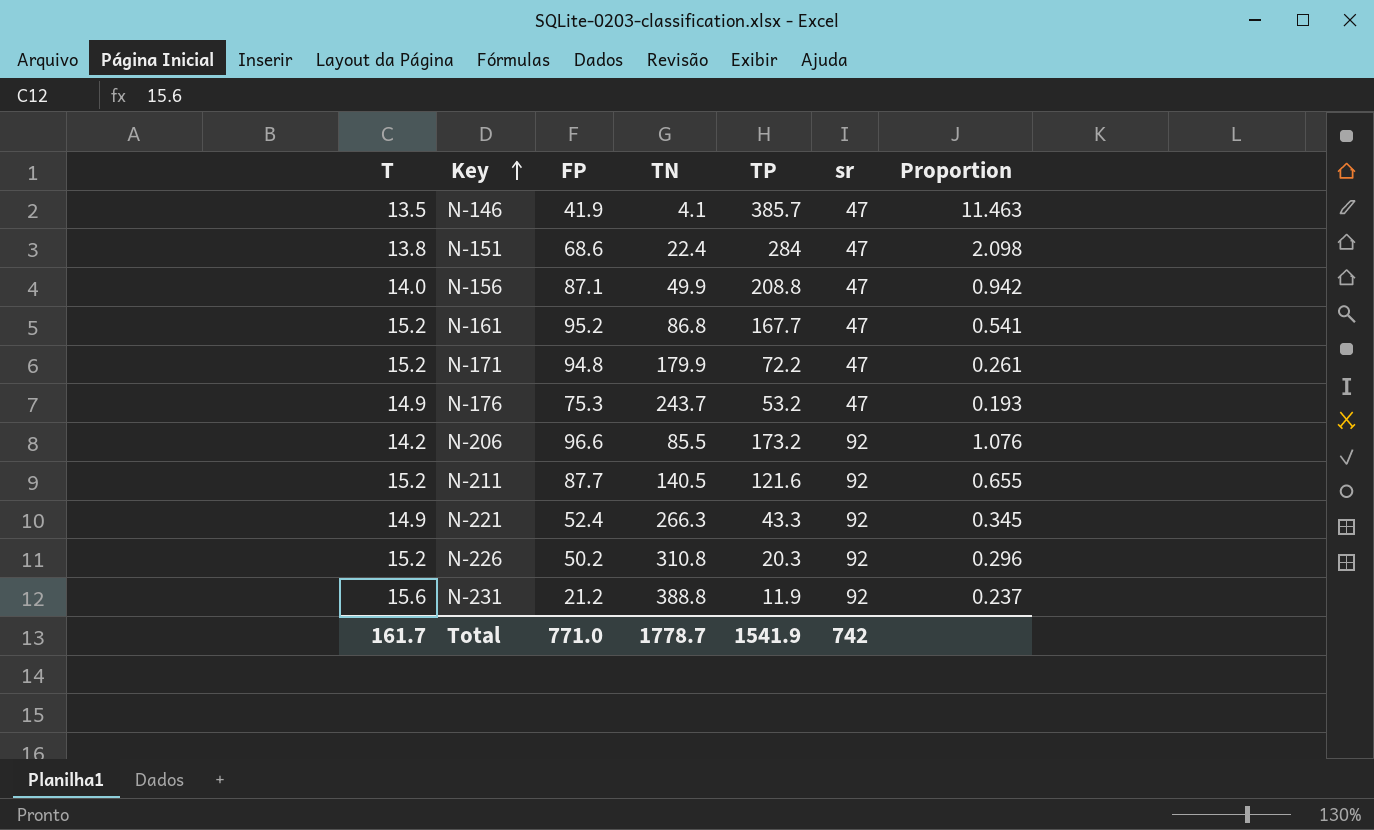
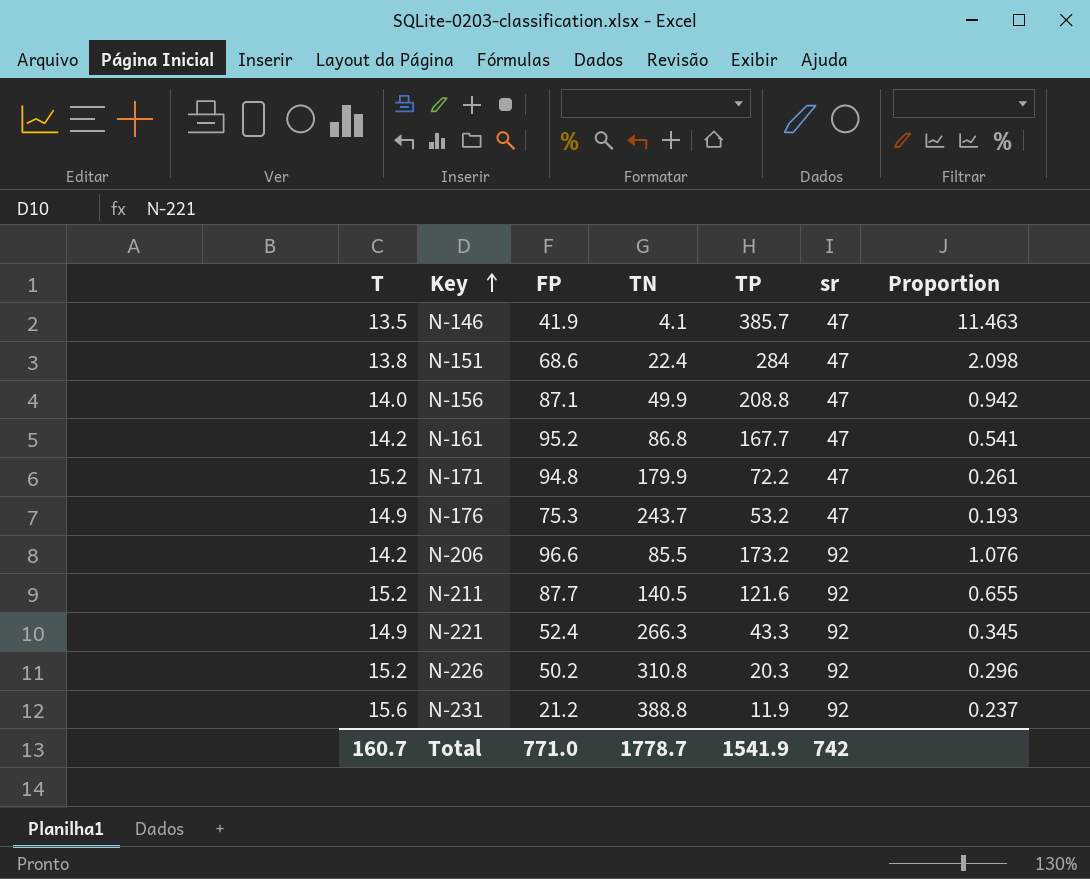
N-161 | T: 15.2 -> 14.2
Total | T: 161.7 -> 160.7

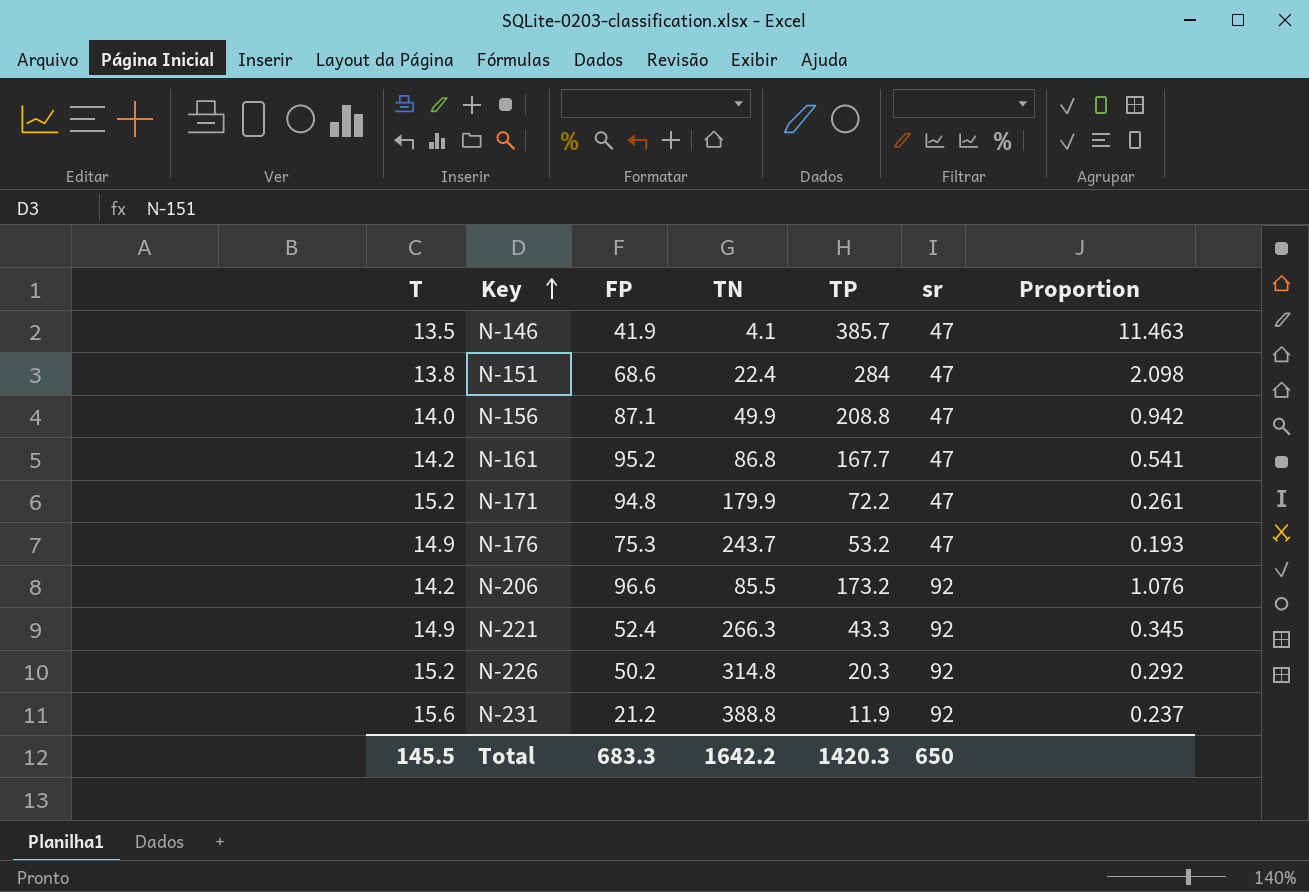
row N-211: 15.2 | 87.7 | 140.5 | 121.6 | 92 | 0.655 -> none
N-226 | TN: 310.8 -> 314.8
N-226 | Proportion: 0.296 -> 0.292
Total | T: 160.7 -> 145.5
Total | FP: 771.0 -> 683.3
Total | TN: 1778.7 -> 1642.2
Total | TP: 1541.9 -> 1420.3
Total | sr: 742 -> 650

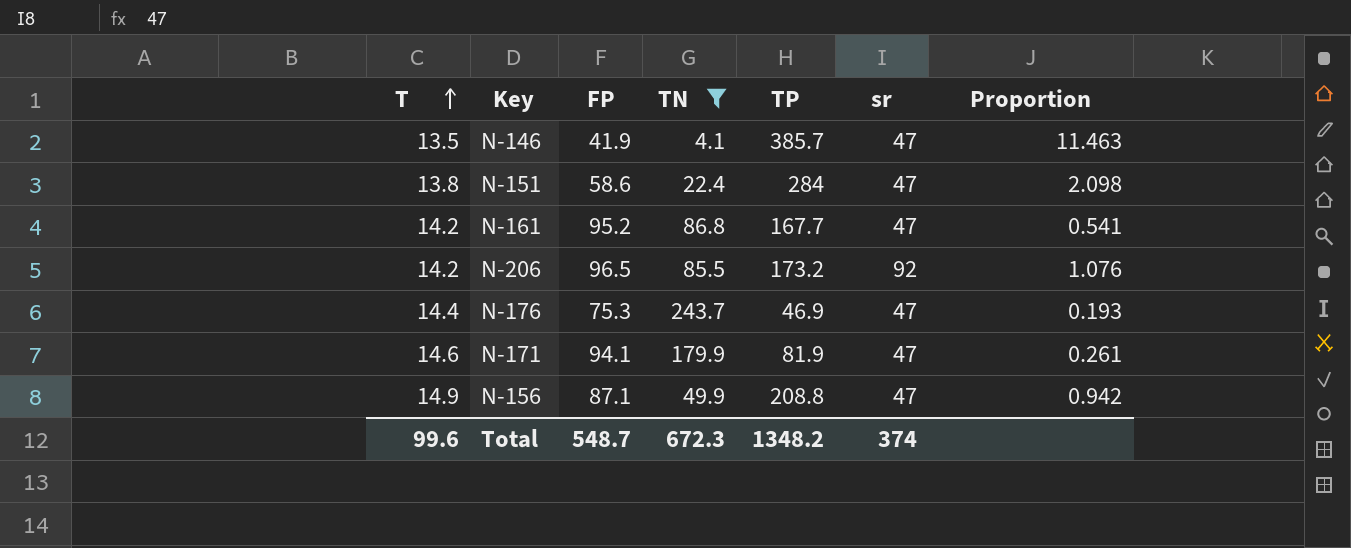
filter: none -> TN <= 243.7
row order: Key ascending -> T ascending
N-151 | FP: 68.6 -> 58.6
N-206 | FP: 96.6 -> 96.5
N-176 | T: 14.9 -> 14.4
N-176 | TP: 53.2 -> 46.9
N-171 | T: 15.2 -> 14.6
N-171 | FP: 94.8 -> 94.1
N-171 | TP: 72.2 -> 81.9
N-156 | T: 14.0 -> 14.9
Total | T: 145.5 -> 99.6
Total | FP: 683.3 -> 548.7
Total | TN: 1642.2 -> 672.3
Total | TP: 1420.3 -> 1348.2
Total | sr: 650 -> 374

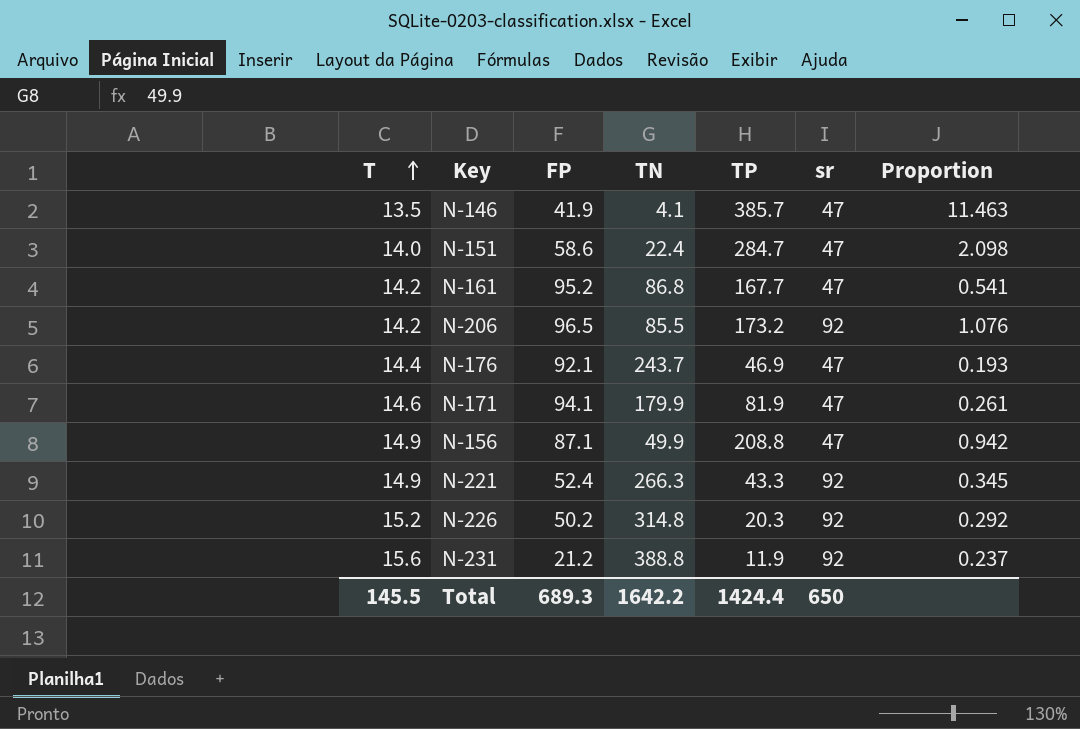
filter: TN <= 243.7 -> none
N-151 | T: 13.8 -> 14.0
N-151 | TP: 284 -> 284.7
N-176 | FP: 75.3 -> 92.1
Total | T: 99.6 -> 145.5
Total | FP: 548.7 -> 689.3
Total | TN: 672.3 -> 1642.2
Total | TP: 1348.2 -> 1424.4
Total | sr: 374 -> 650

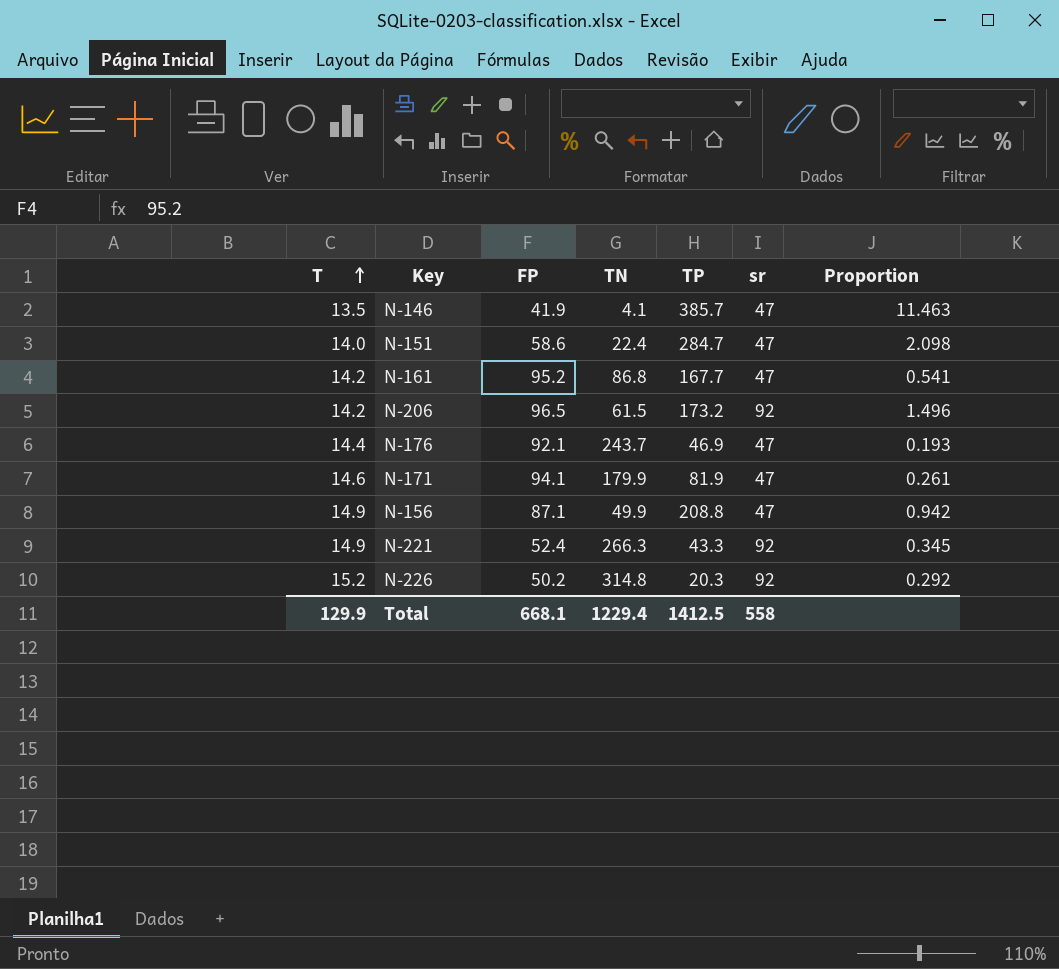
row N-231: 15.6 | 21.2 | 388.8 | 11.9 | 92 | 0.237 -> none
N-206 | TN: 85.5 -> 61.5
N-206 | Proportion: 1.076 -> 1.496
Total | T: 145.5 -> 129.9
Total | FP: 689.3 -> 668.1
Total | TN: 1642.2 -> 1229.4
Total | TP: 1424.4 -> 1412.5
Total | sr: 650 -> 558

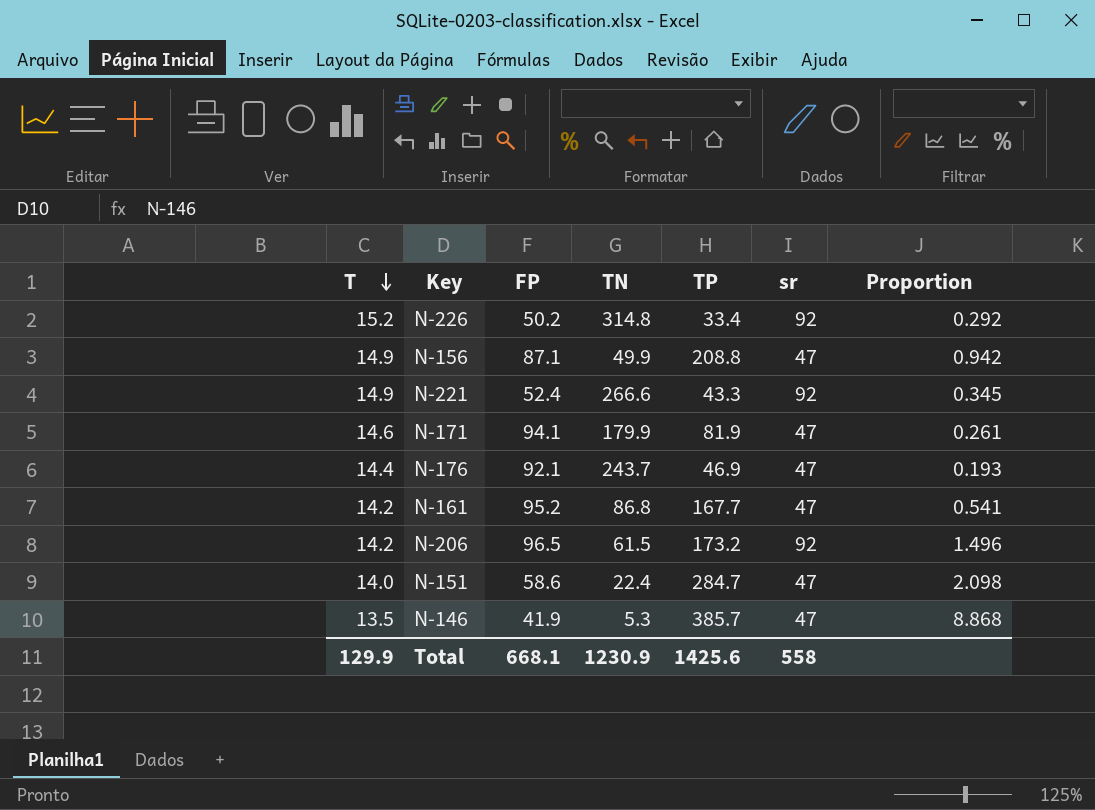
row order: T ascending -> T descending
N-226 | TP: 20.3 -> 33.4
N-221 | TN: 266.3 -> 266.6
N-146 | TN: 4.1 -> 5.3
N-146 | Proportion: 11.463 -> 8.868
Total | TN: 1229.4 -> 1230.9
Total | TP: 1412.5 -> 1425.6

